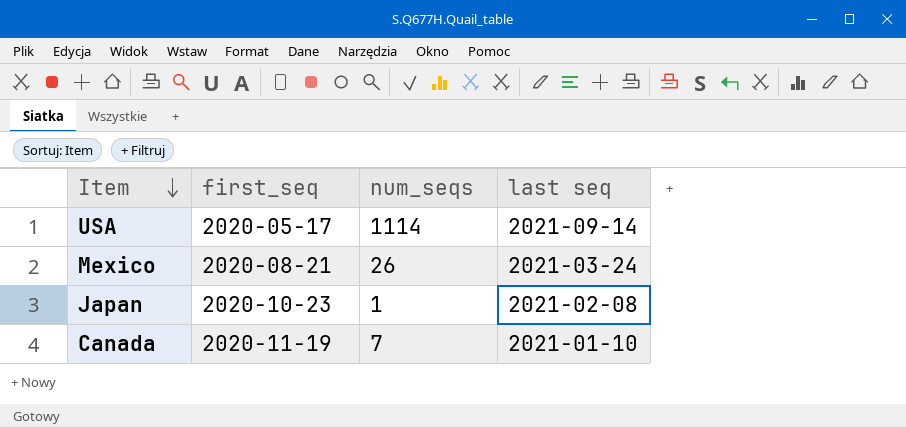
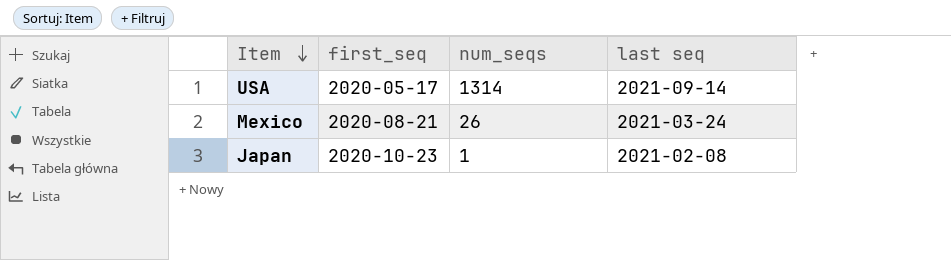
row Canada: 2020-11-19 | 7 | 2021-01-10 -> none
USA | num_seqs: 1114 -> 1314

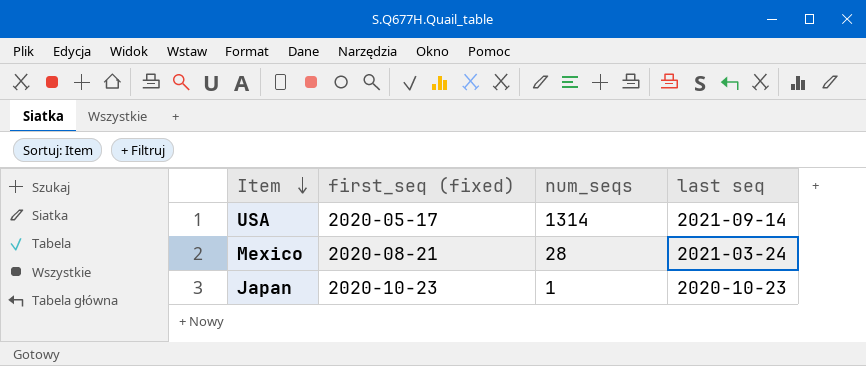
column name: first_seq -> first_seq (fixed)
Mexico | num_seqs: 26 -> 28
Japan | last seq: 2021-02-08 -> 2020-10-23

